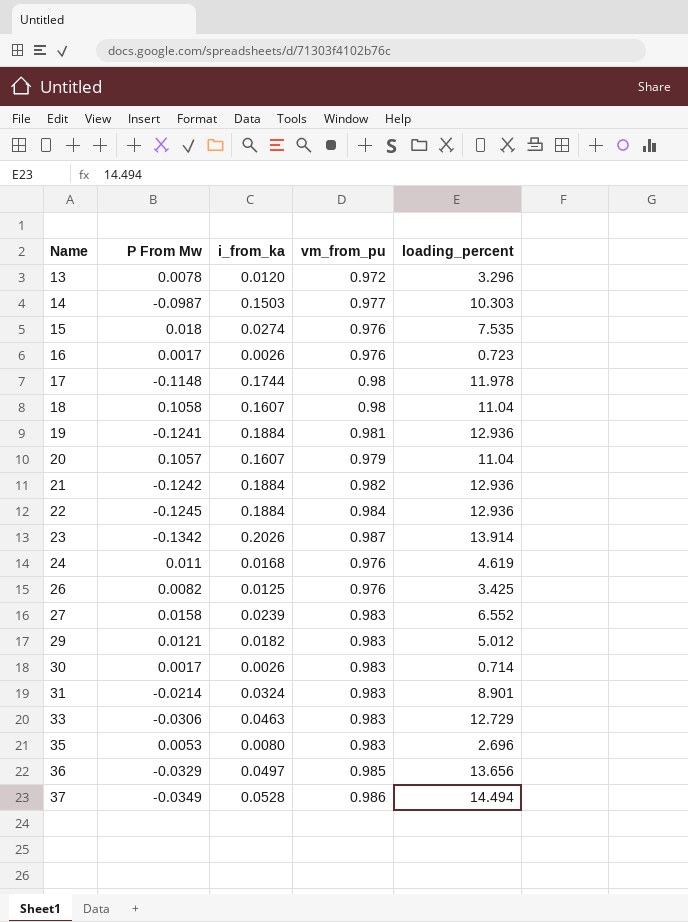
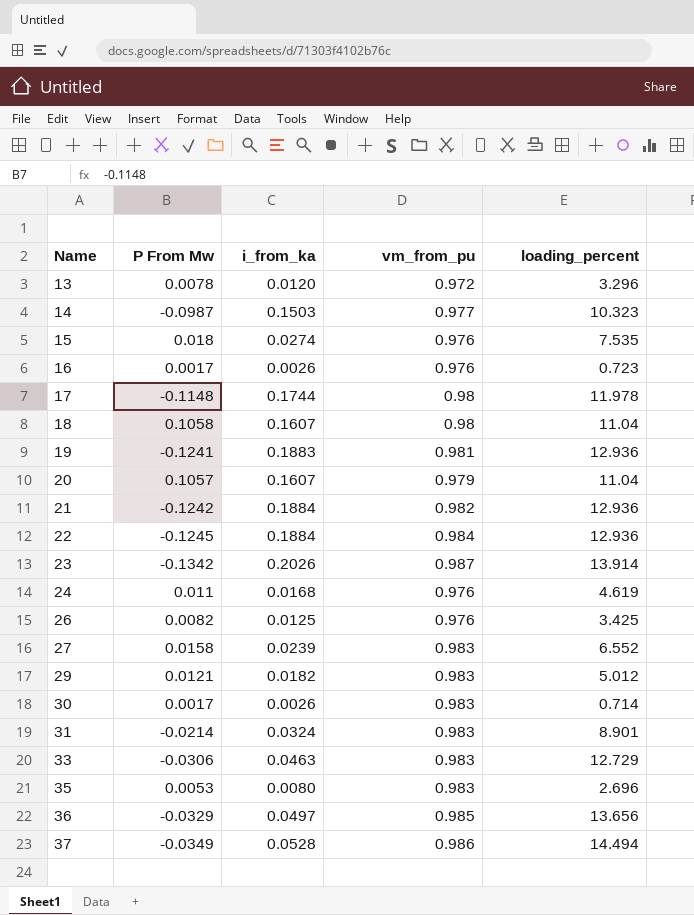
14 | loading_percent: 10.303 -> 10.323
19 | i_from_ka: 0.1884 -> 0.1883

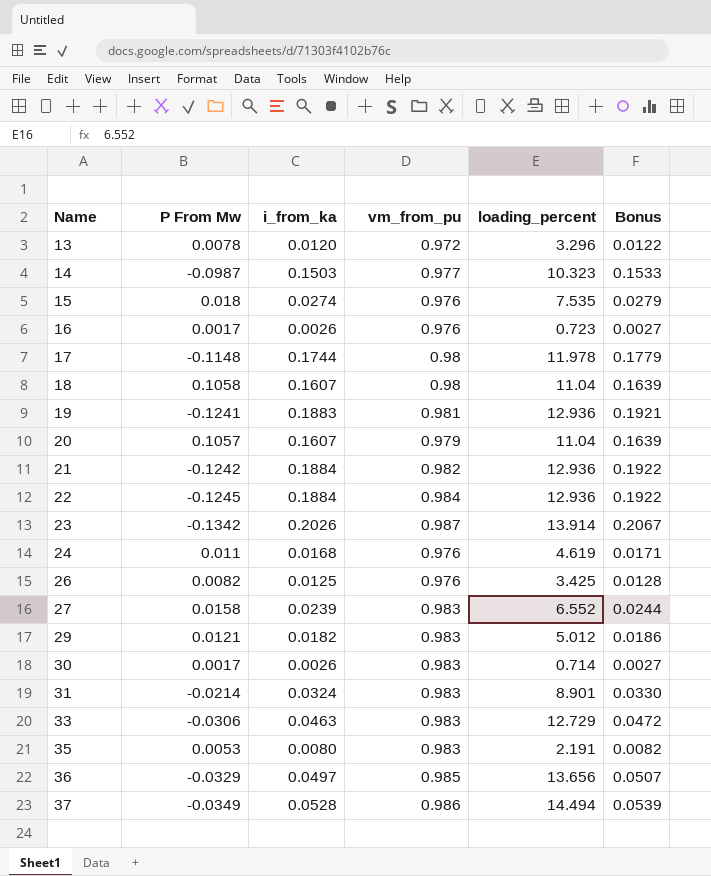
column Bonus | formula: none -> [i_from_ka] * 1.02
35 | loading_percent: 2.696 -> 2.191

